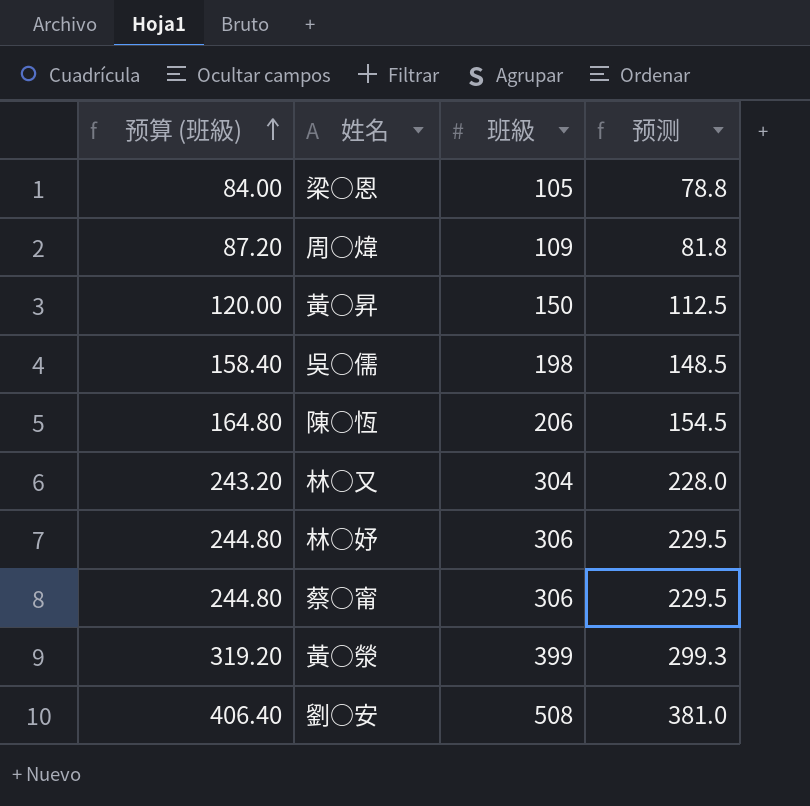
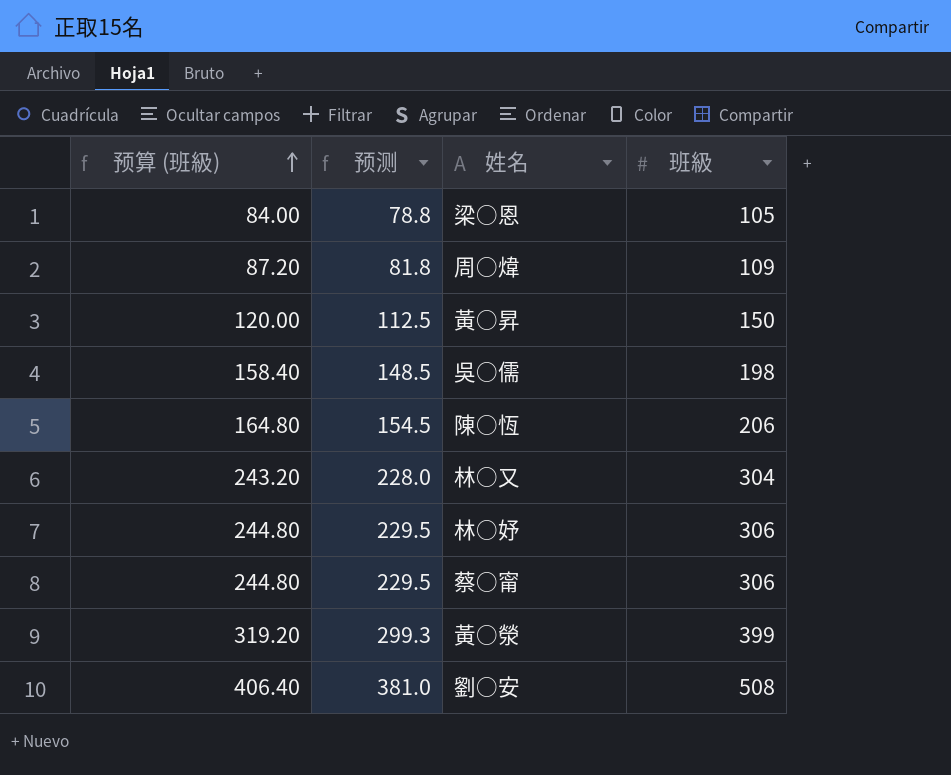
column 预测 | position: 4 -> 2

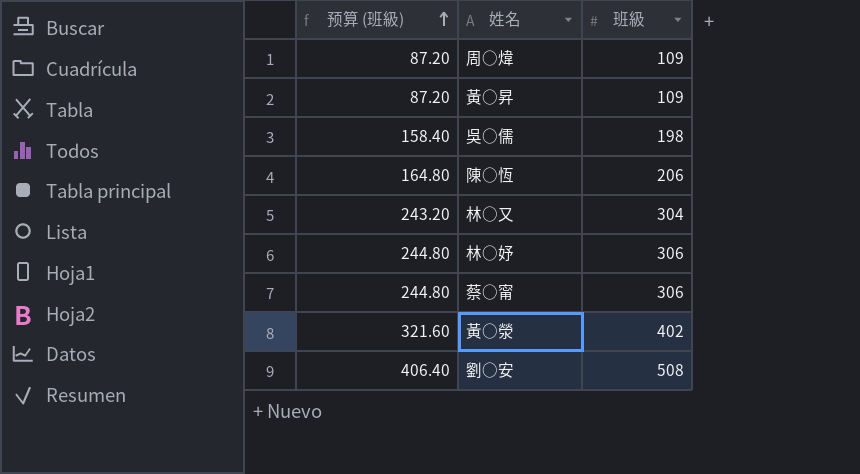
column 预测 | formula: [班級] * 0.75 -> none
row 梁○恩: 84.00 | 78.8 | 105 -> none
黃○昇 | 预算 (班級): 120.00 -> 87.20
黃○昇 | 班級: 150 -> 109
黃○滎 | 预算 (班級): 319.20 -> 321.60
黃○滎 | 班級: 399 -> 402

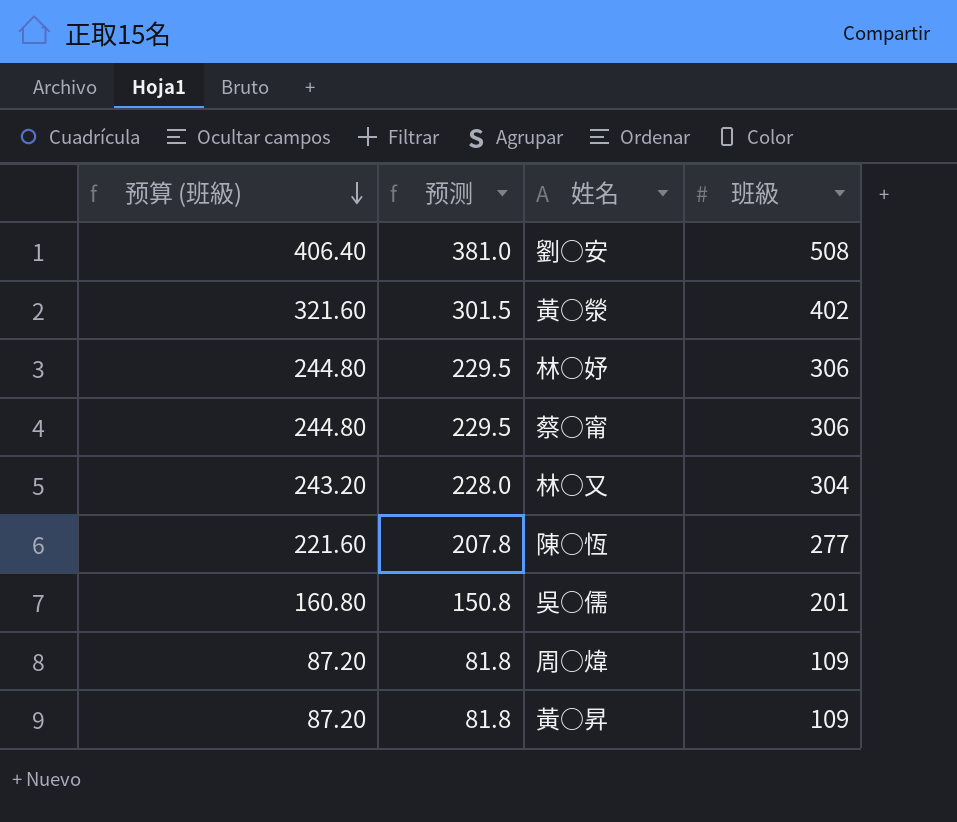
row order: 预算 (班級) ascending -> 预算 (班級) descending
column 预测 | formula: none -> [班級] * 0.75
陳○恆 | 预算 (班級): 164.80 -> 221.60
陳○恆 | 班級: 206 -> 277
吳○儒 | 预算 (班級): 158.40 -> 160.80
吳○儒 | 班級: 198 -> 201

